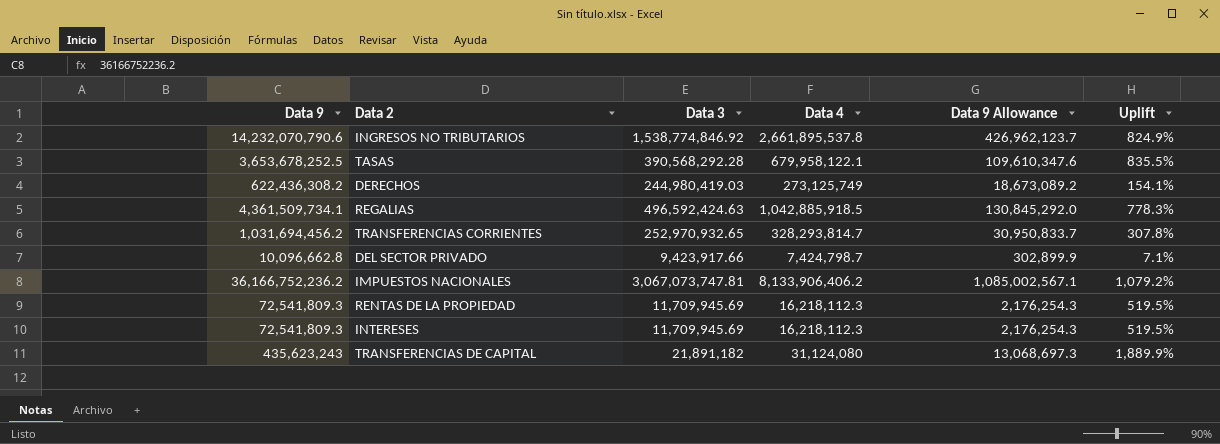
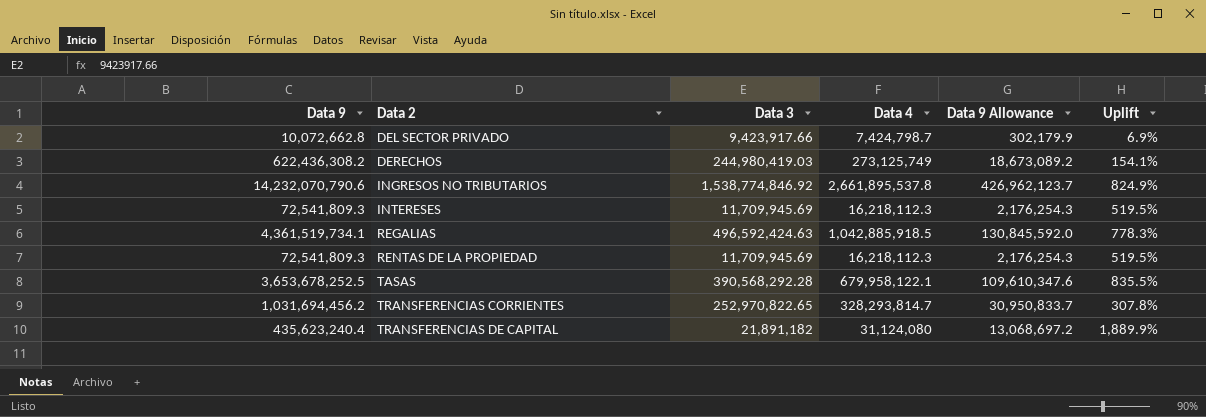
row order: none -> Data 2 ascending
row IMPUESTOS NACIONALES: 36,166,752,236.2 | 3,067,073,747.81 | 8,133,906,406.2 | 1,085,002,567.1 | 1,079.2% -> none
DEL SECTOR PRIVADO | Data 9: 10,096,662.8 -> 10,072,662.8
DEL SECTOR PRIVADO | Data 9 Allowance: 302,899.9 -> 302,179.9
DEL SECTOR PRIVADO | Uplift: 7.1% -> 6.9%
REGALIAS | Data 9: 4,361,509,734.1 -> 4,361,519,734.1
REGALIAS | Data 9 Allowance: 130,845,292.0 -> 130,845,592.0
TRANSFERENCIAS CORRIENTES | Data 3: 252,970,932.65 -> 252,970,822.65
TRANSFERENCIAS DE CAPITAL | Data 9: 435,623,243 -> 435,623,240.4
TRANSFERENCIAS DE CAPITAL | Data 9 Allowance: 13,068,697.3 -> 13,068,697.2

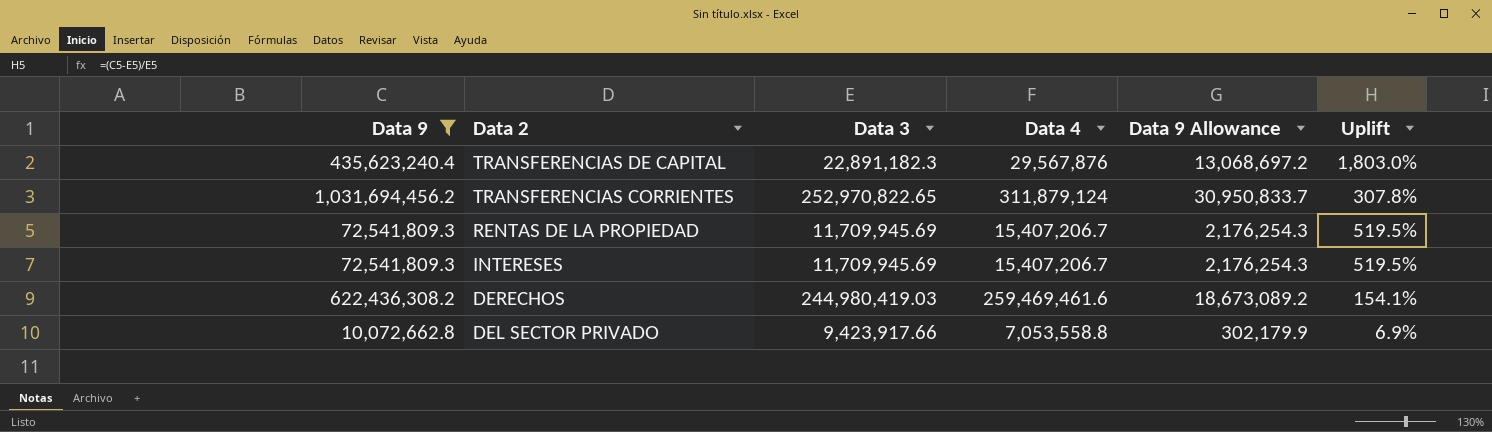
filter: none -> Data 9 <= 1,031,694,456.2
row order: Data 2 ascending -> Data 2 descending
TRANSFERENCIAS DE CAPITAL | Data 3: 21,891,182 -> 22,891,182.3
TRANSFERENCIAS DE CAPITAL | Data 4: 31,124,080 -> 29,567,876
TRANSFERENCIAS DE CAPITAL | Uplift: 1,889.9% -> 1,803.0%
TRANSFERENCIAS CORRIENTES | Data 4: 328,293,814.7 -> 311,879,124
RENTAS DE LA PROPIEDAD | Data 4: 16,218,112.3 -> 15,407,206.7
INTERESES | Data 4: 16,218,112.3 -> 15,407,206.7
DERECHOS | Data 4: 273,125,749 -> 259,469,461.6
DEL SECTOR PRIVADO | Data 4: 7,424,798.7 -> 7,053,558.8

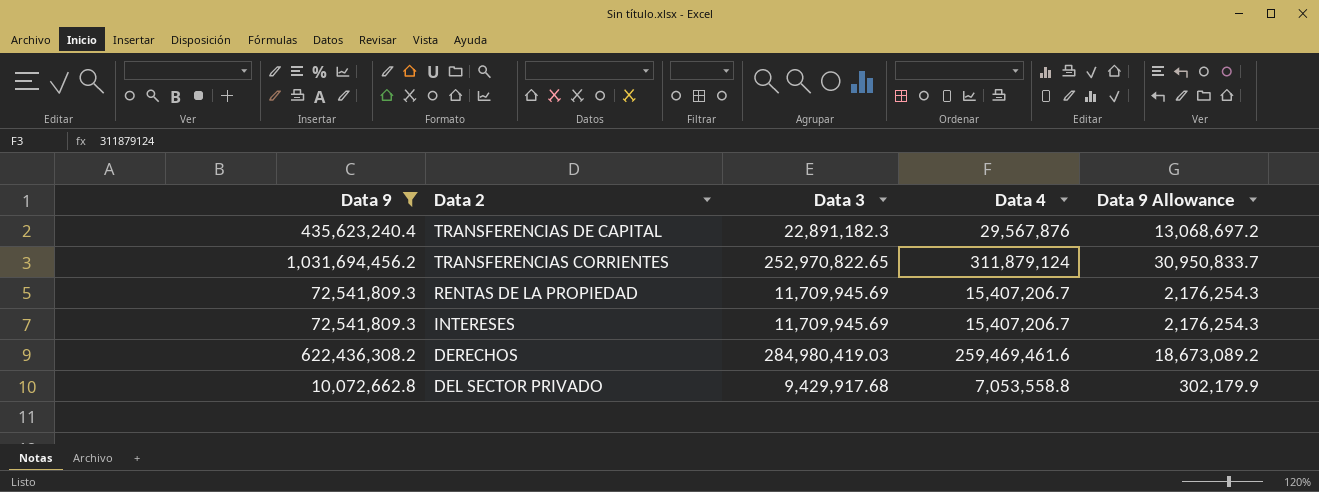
column Uplift | formula: ([Data 9] - [Data 3]) / [Data 3] -> none
DERECHOS | Data 3: 244,980,419.03 -> 284,980,419.03
DEL SECTOR PRIVADO | Data 3: 9,423,917.66 -> 9,429,917.68

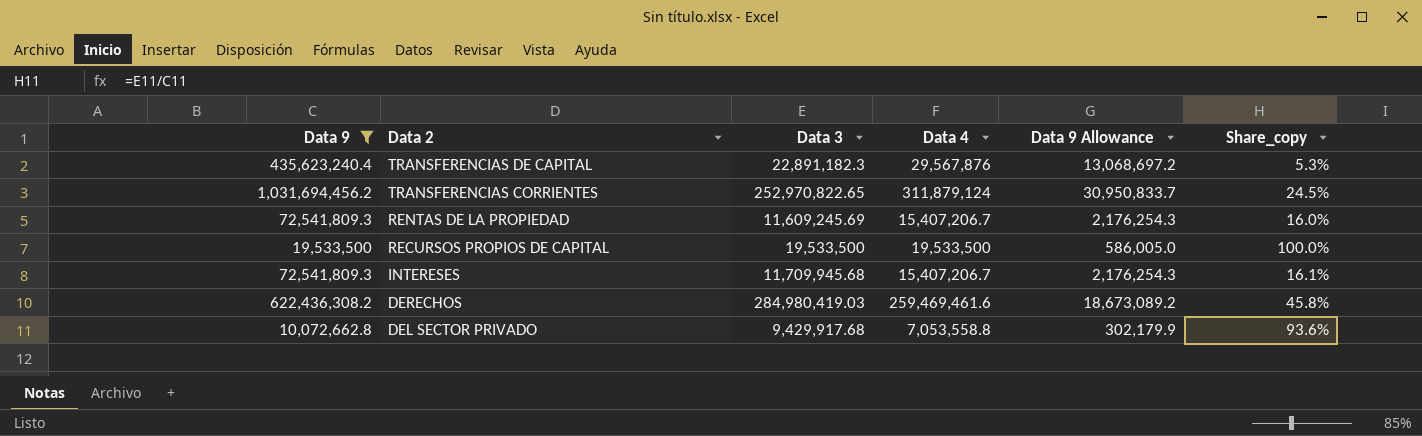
column Share_copy | formula: none -> [Data 3] / [Data 9]
RENTAS DE LA PROPIEDAD | Data 3: 11,709,945.69 -> 11,609,245.69
row RECURSOS PROPIOS DE CAPITAL: none -> 19,533,500 | 19,533,500 | 19,533,500 | 586,005.0 | 100.0%
INTERESES | Data 3: 11,709,945.69 -> 11,709,945.68

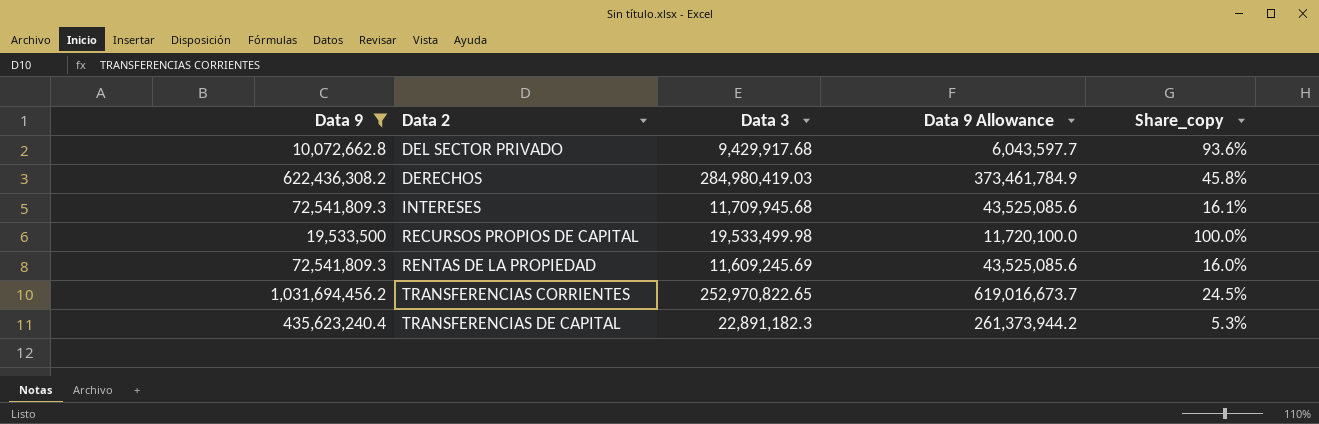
row order: Data 2 descending -> Data 2 ascending
column Data 4 | position: 4 -> none
column Data 9 Allowance | formula: [Data 9] * 0.03 -> [Data 9] * 0.6
RECURSOS PROPIOS DE CAPITAL | Data 3: 19,533,500 -> 19,533,499.98

